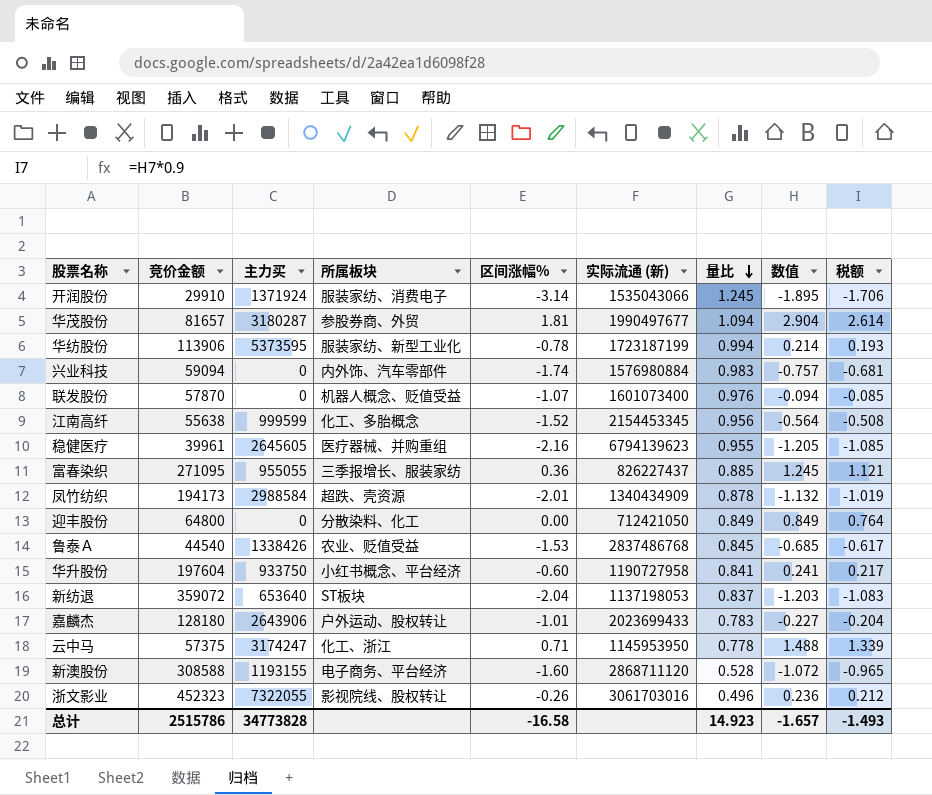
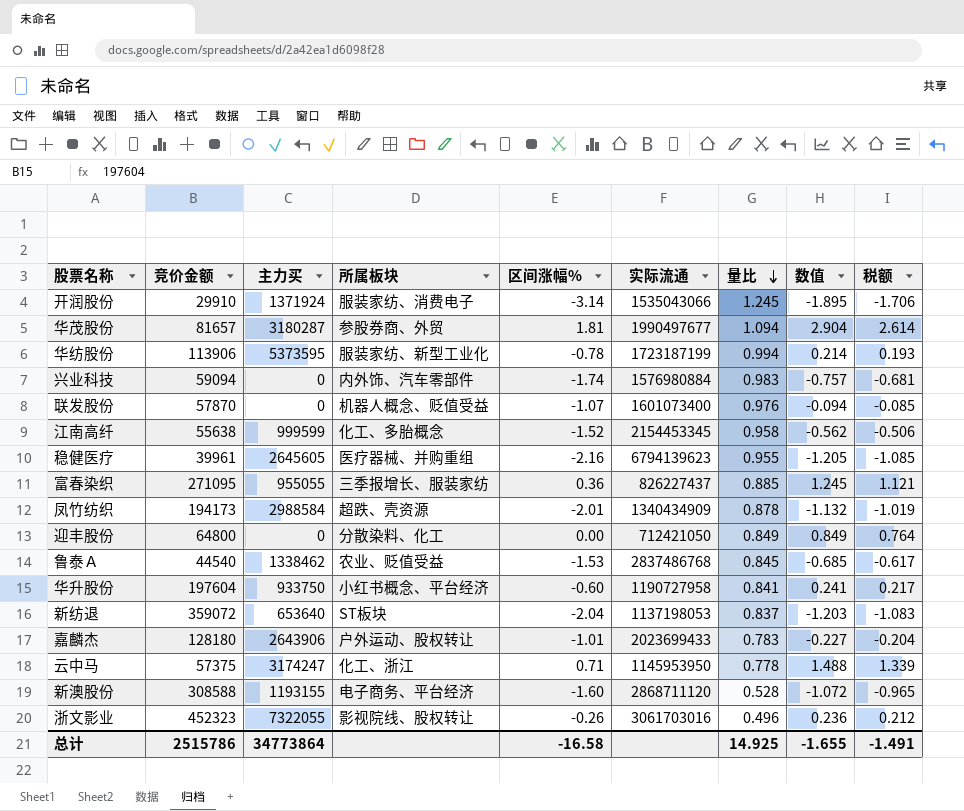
column name: 实际流通 (新) -> 实际流通
江南高纤 | 量比: 0.956 -> 0.958
江南高纤 | 数值: -0.564 -> -0.562
江南高纤 | 税额: -0.508 -> -0.506
鲁泰Ａ | 主力买: 1338426 -> 1338462
总计 | 主力买: 34773828 -> 34773864
总计 | 量比: 14.923 -> 14.925
总计 | 数值: -1.657 -> -1.655
总计 | 税额: -1.493 -> -1.491

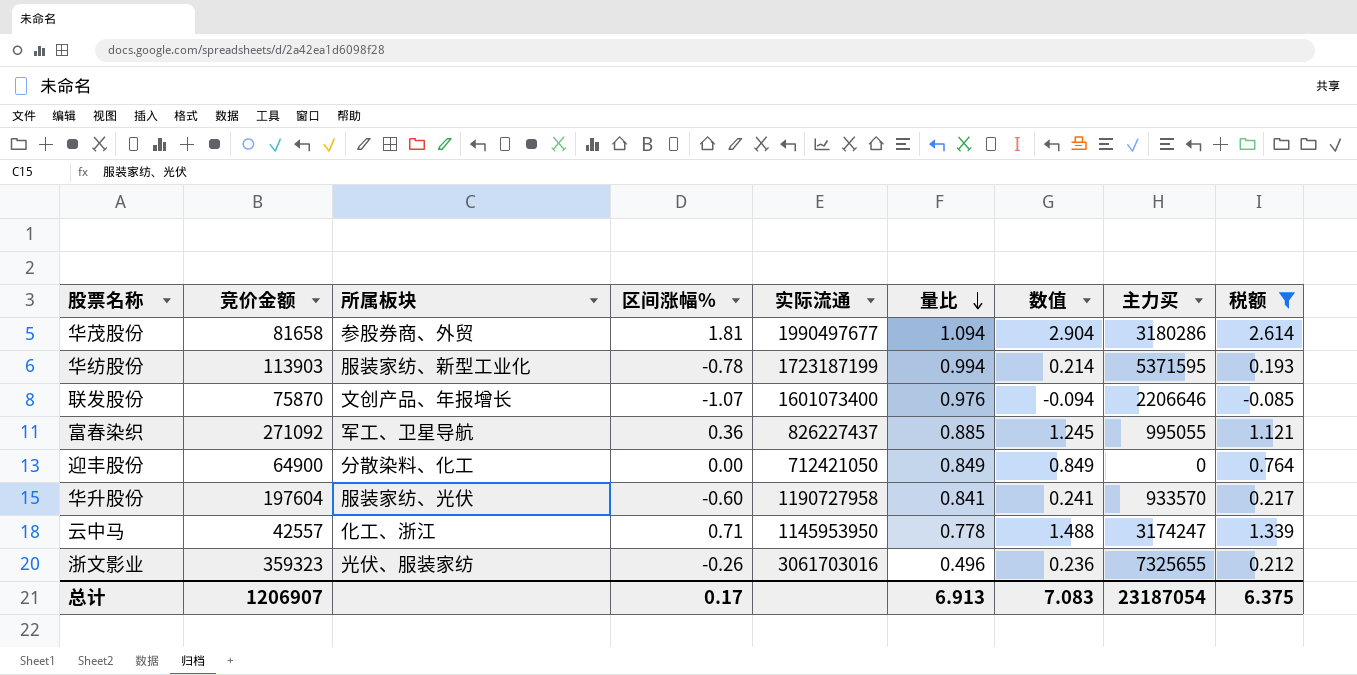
filter: none -> 税额 >= -0.085
column 主力买 | position: 3 -> 8
华茂股份 | 竞价金额: 81657 -> 81658
华茂股份 | 主力买: 3180287 -> 3180286
华纺股份 | 竞价金额: 113906 -> 113903
华纺股份 | 主力买: 5373595 -> 5371595
联发股份 | 竞价金额: 57870 -> 75870
联发股份 | 所属板块: 机器人概念、贬值受益 -> 文创产品、年报增长
联发股份 | 主力买: 0 -> 2206646
富春染织 | 竞价金额: 271095 -> 271092
富春染织 | 所属板块: 三季报增长、服装家纺 -> 军工、卫星导航
富春染织 | 主力买: 955055 -> 995055
迎丰股份 | 竞价金额: 64800 -> 64900
华升股份 | 所属板块: 小红书概念、平台经济 -> 服装家纺、光伏
华升股份 | 主力买: 933750 -> 933570
云中马 | 竞价金额: 57375 -> 42557
浙文影业 | 竞价金额: 452323 -> 359323
浙文影业 | 所属板块: 影视院线、股权转让 -> 光伏、服装家纺
浙文影业 | 主力买: 7322055 -> 7325655
总计 | 竞价金额: 2515786 -> 1206907
总计 | 区间涨幅%: -16.58 -> 0.17
总计 | 量比: 14.925 -> 6.913
总计 | 数值: -1.655 -> 7.083
总计 | 主力买: 34773864 -> 23187054
总计 | 税额: -1.491 -> 6.375

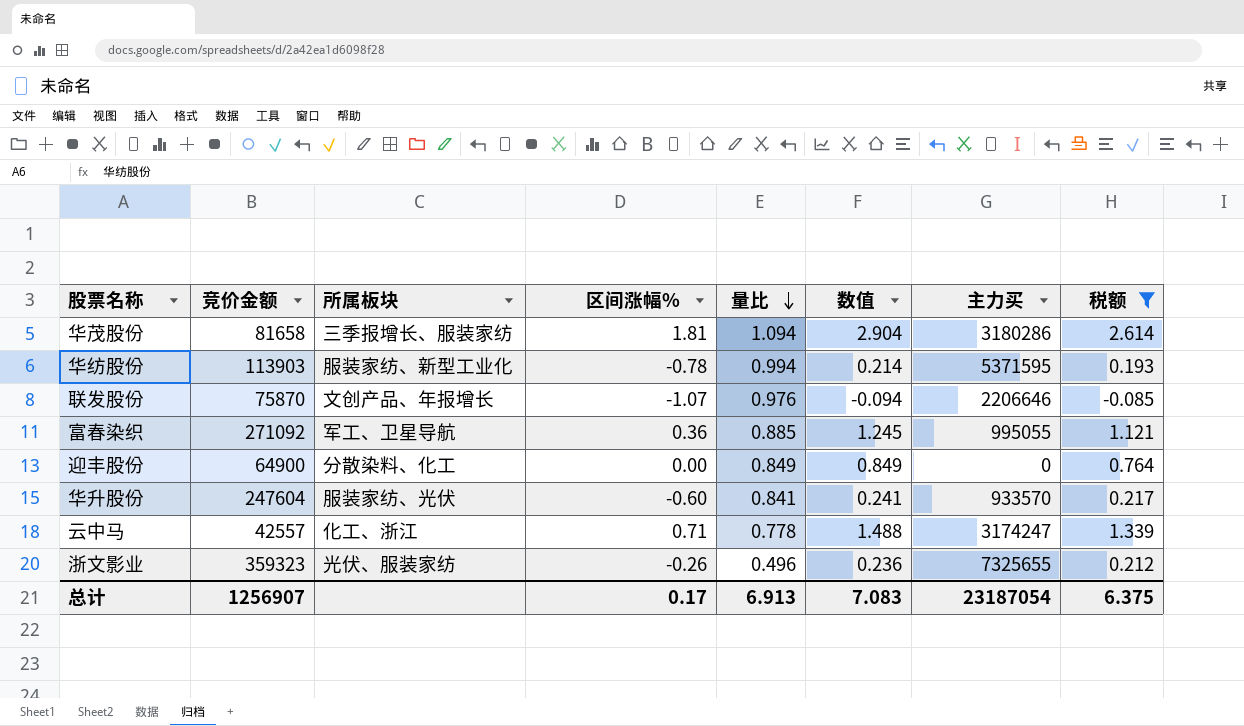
column 实际流通 | position: 5 -> none
华茂股份 | 所属板块: 参股券商、外贸 -> 三季报增长、服装家纺
华升股份 | 竞价金额: 197604 -> 247604
总计 | 竞价金额: 1206907 -> 1256907

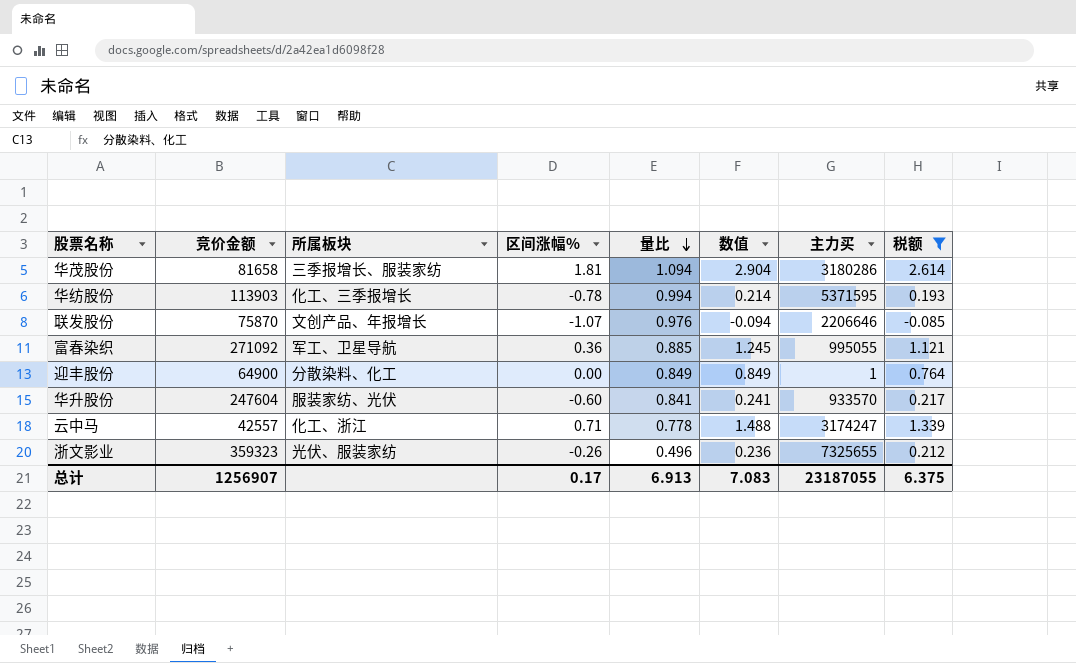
华纺股份 | 所属板块: 服装家纺、新型工业化 -> 化工、三季报增长
迎丰股份 | 主力买: 0 -> 1
总计 | 主力买: 23187054 -> 23187055

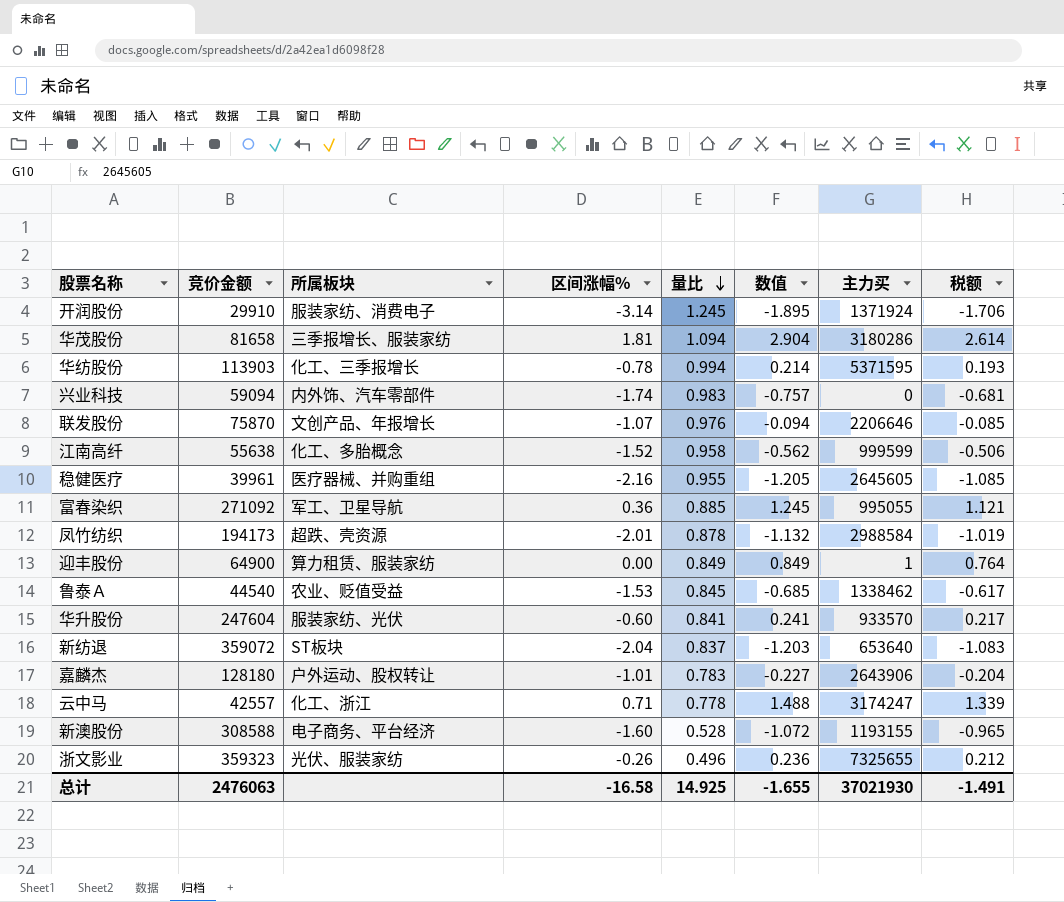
filter: 税额 >= -0.085 -> none
迎丰股份 | 所属板块: 分散染料、化工 -> 算力租赁、服装家纺
总计 | 竞价金额: 1256907 -> 2476063
总计 | 区间涨幅%: 0.17 -> -16.58
总计 | 量比: 6.913 -> 14.925
总计 | 数值: 7.083 -> -1.655
总计 | 主力买: 23187055 -> 37021930
总计 | 税额: 6.375 -> -1.491

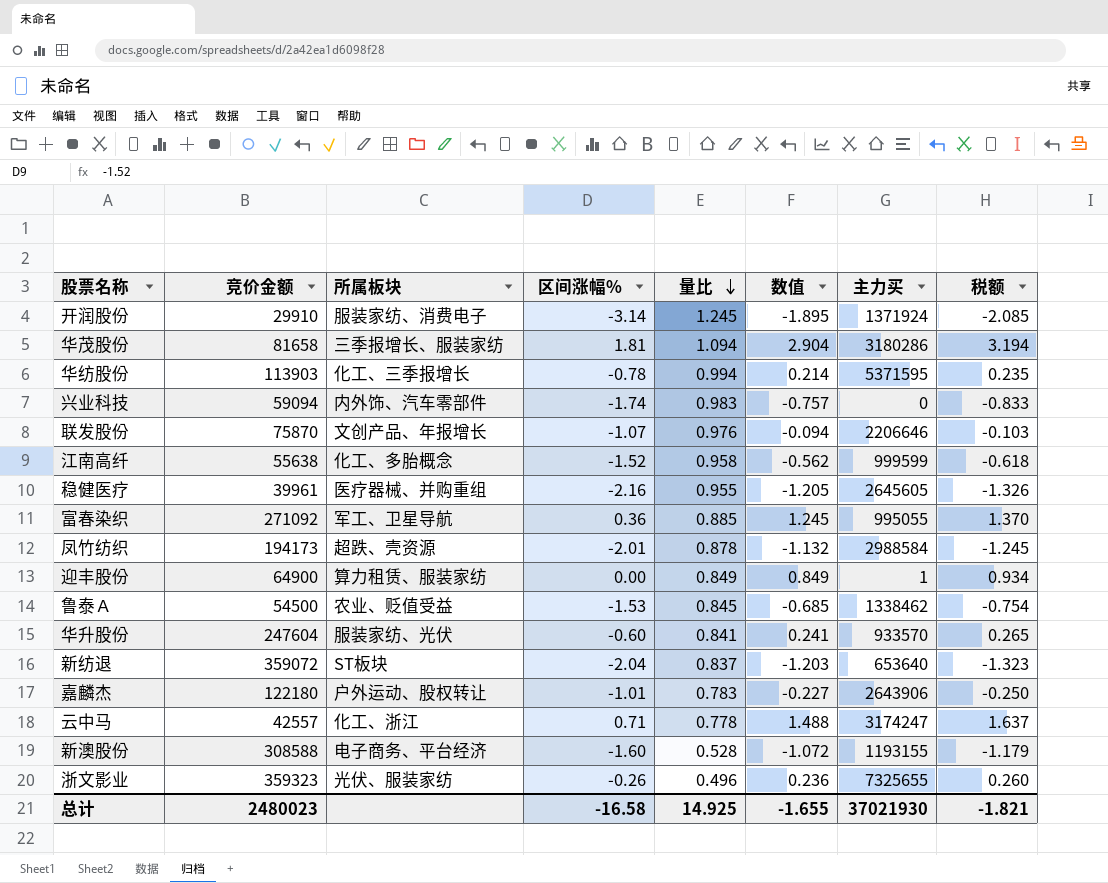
column 税额 | formula: [数值] * 0.9 -> [数值] * 1.1
鲁泰Ａ | 竞价金额: 44540 -> 54500
嘉麟杰 | 竞价金额: 128180 -> 122180
总计 | 竞价金额: 2476063 -> 2480023
总计 | 税额: -1.491 -> -1.821

